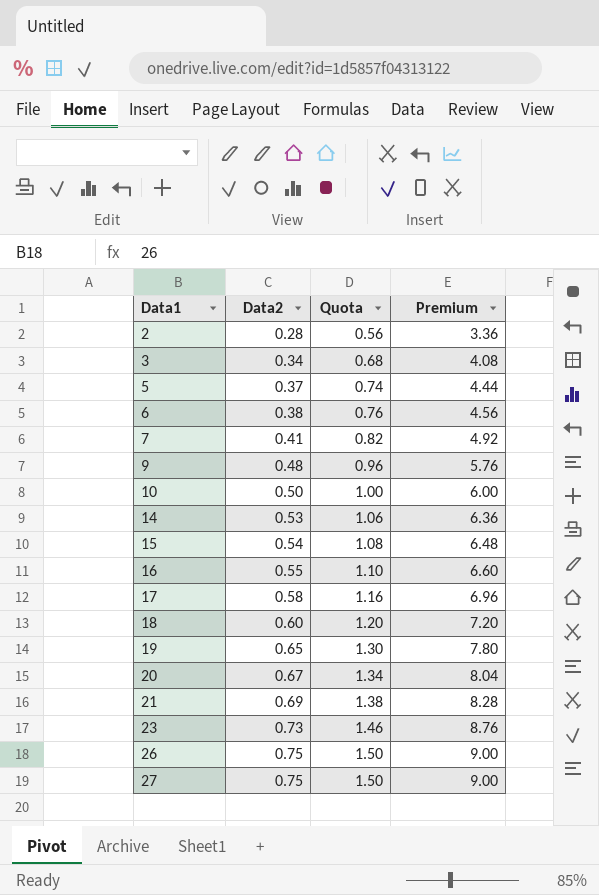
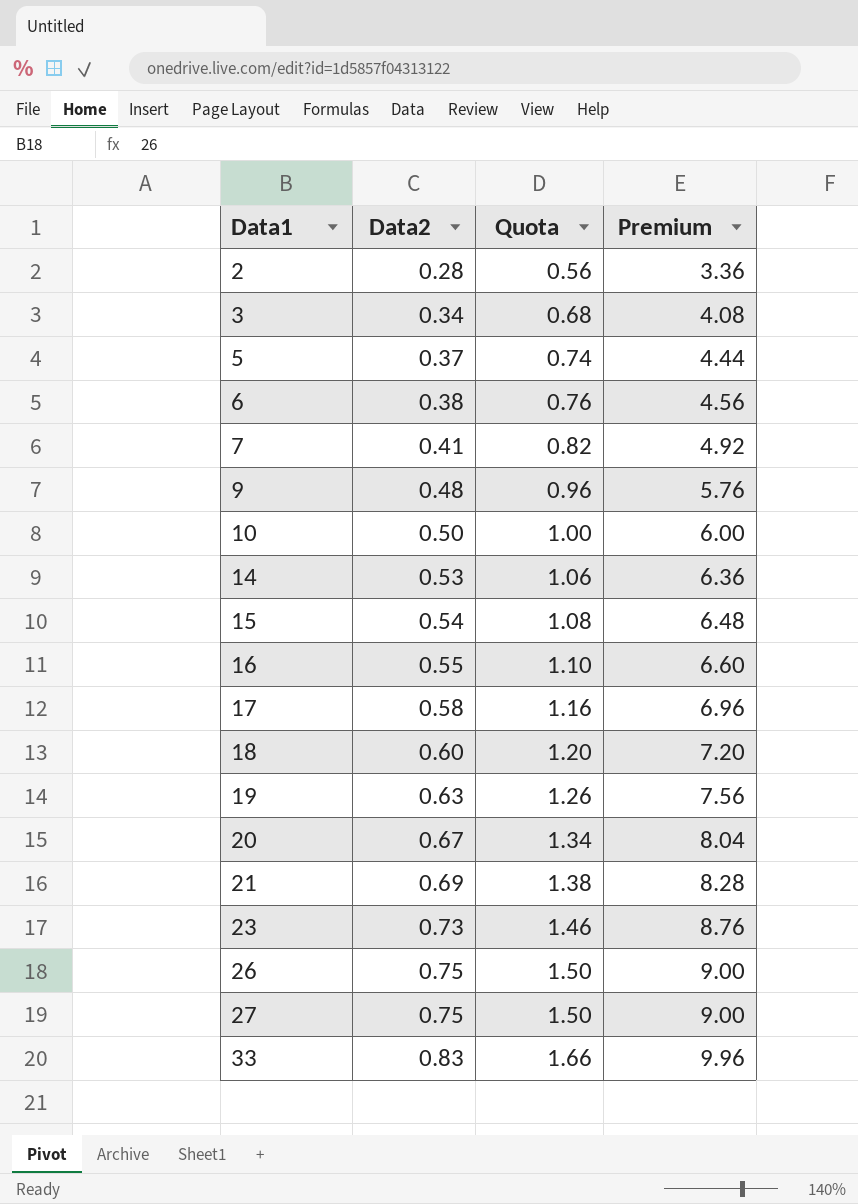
19 | Data2: 0.65 -> 0.63
19 | Quota: 1.30 -> 1.26
19 | Premium: 7.80 -> 7.56
row 33: none -> 0.83 | 1.66 | 9.96

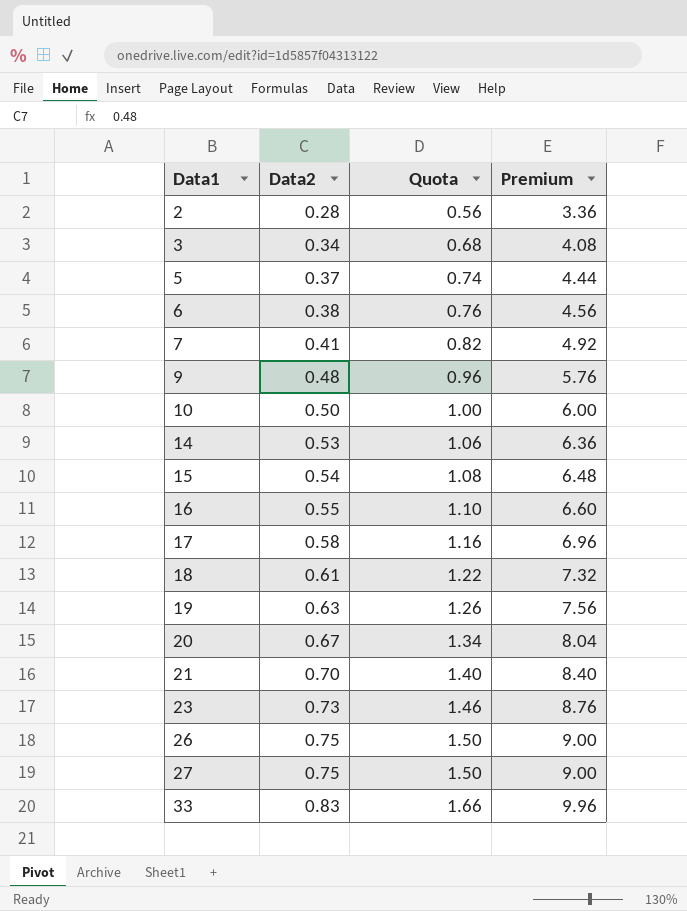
18 | Data2: 0.60 -> 0.61
18 | Quota: 1.20 -> 1.22
18 | Premium: 7.20 -> 7.32
21 | Data2: 0.69 -> 0.70
21 | Quota: 1.38 -> 1.40
21 | Premium: 8.28 -> 8.40

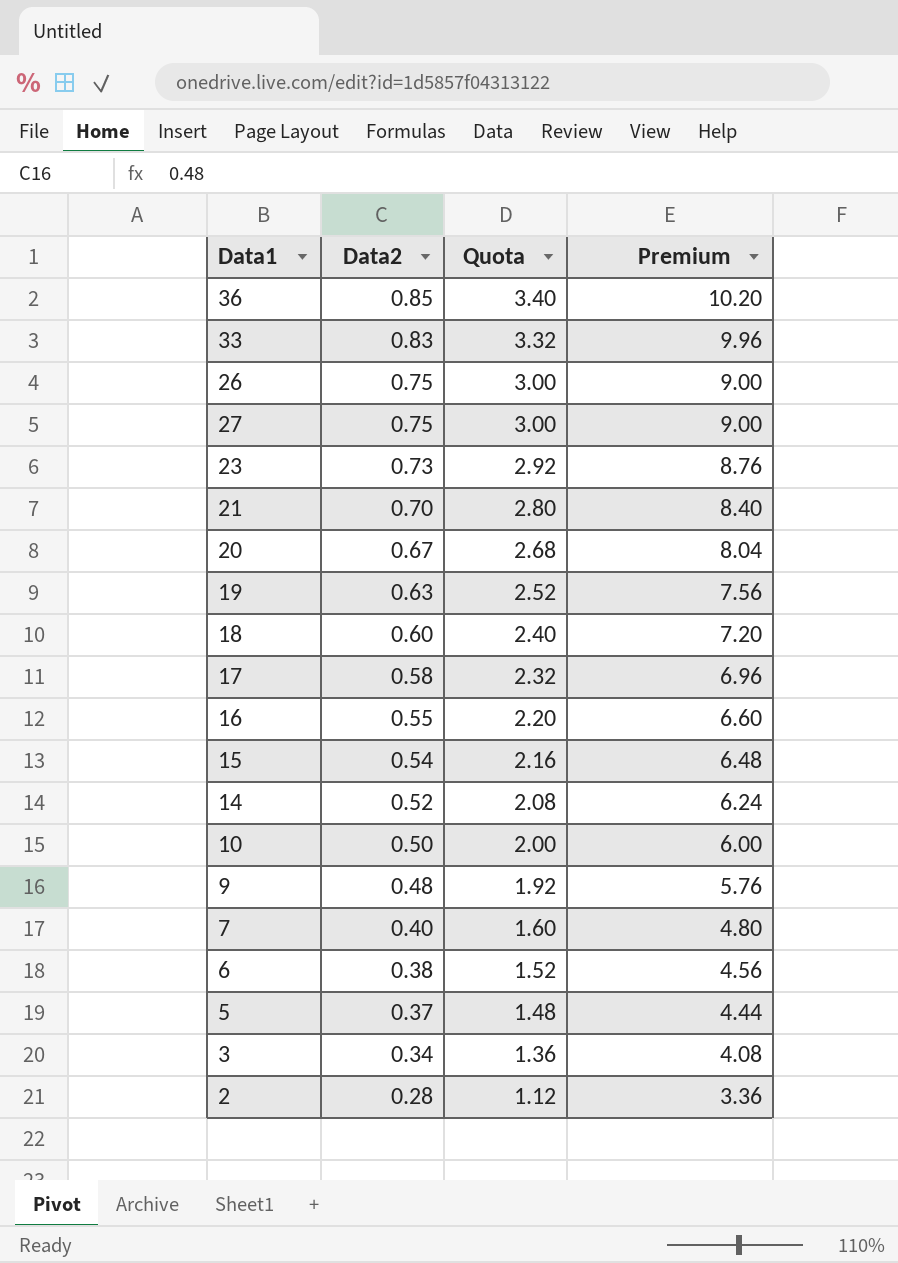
row order: Data1 ascending -> Data2 descending
column Quota | formula: [Data2] * 2 -> [Data2] * 4
row 36: none -> 0.85 | 3.40 | 10.20
18 | Data2: 0.61 -> 0.60
18 | Premium: 7.32 -> 7.20
14 | Data2: 0.53 -> 0.52
14 | Premium: 6.36 -> 6.24
7 | Data2: 0.41 -> 0.40
7 | Premium: 4.92 -> 4.80

